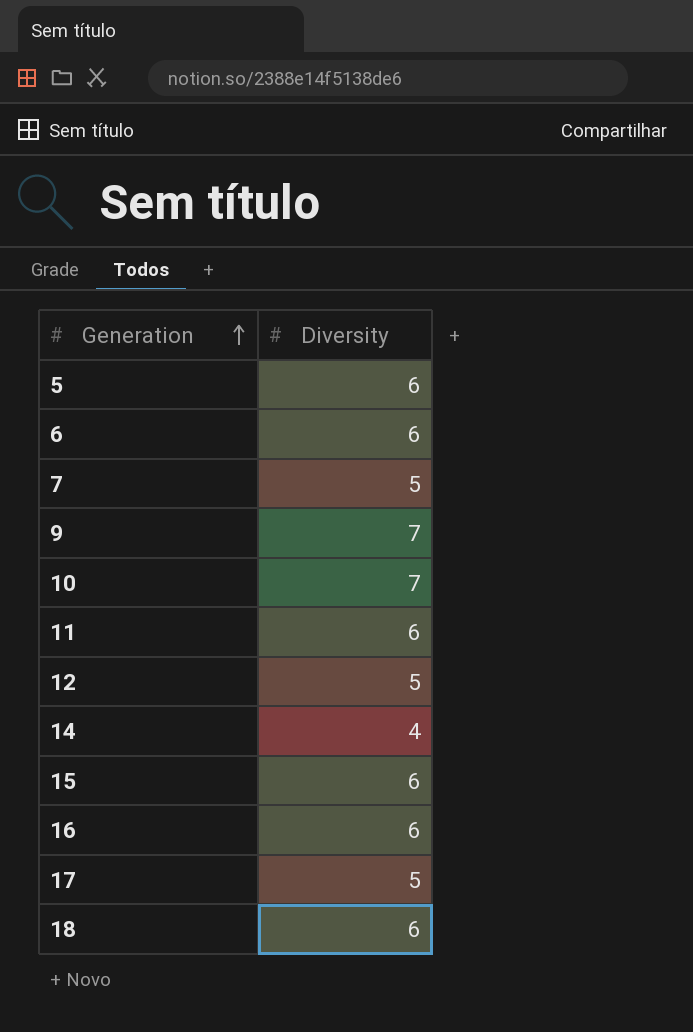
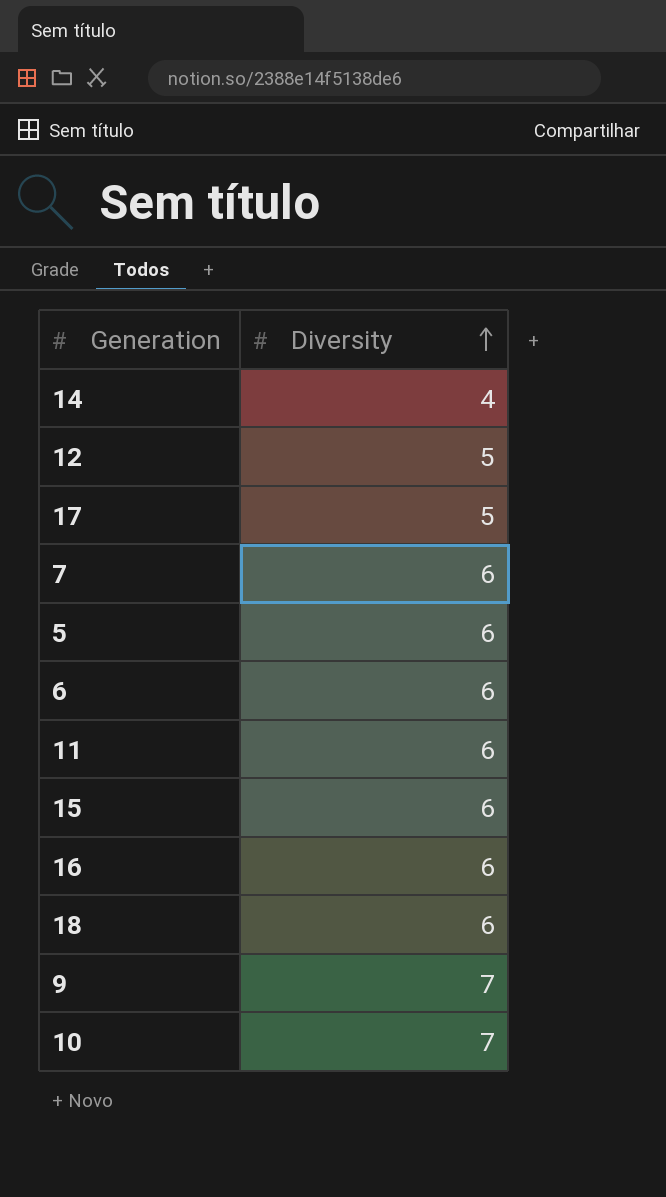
row order: Generation ascending -> Diversity ascending
7 | Diversity: 5 -> 6

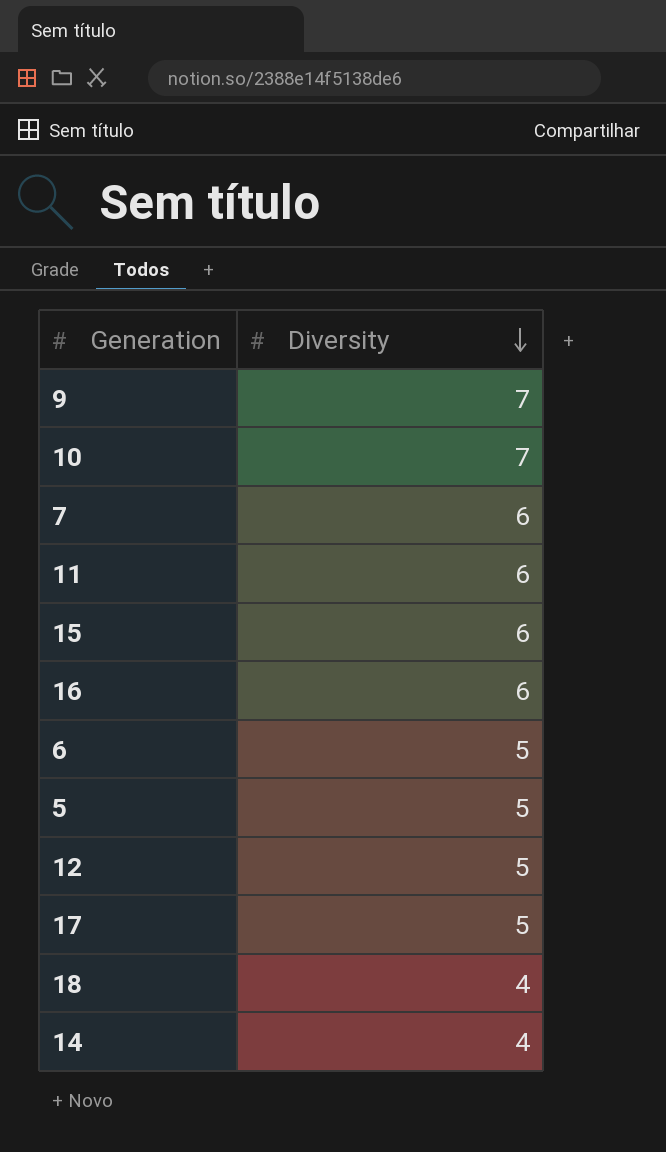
row order: Diversity ascending -> Diversity descending
6 | Diversity: 6 -> 5
5 | Diversity: 6 -> 5
18 | Diversity: 6 -> 4

